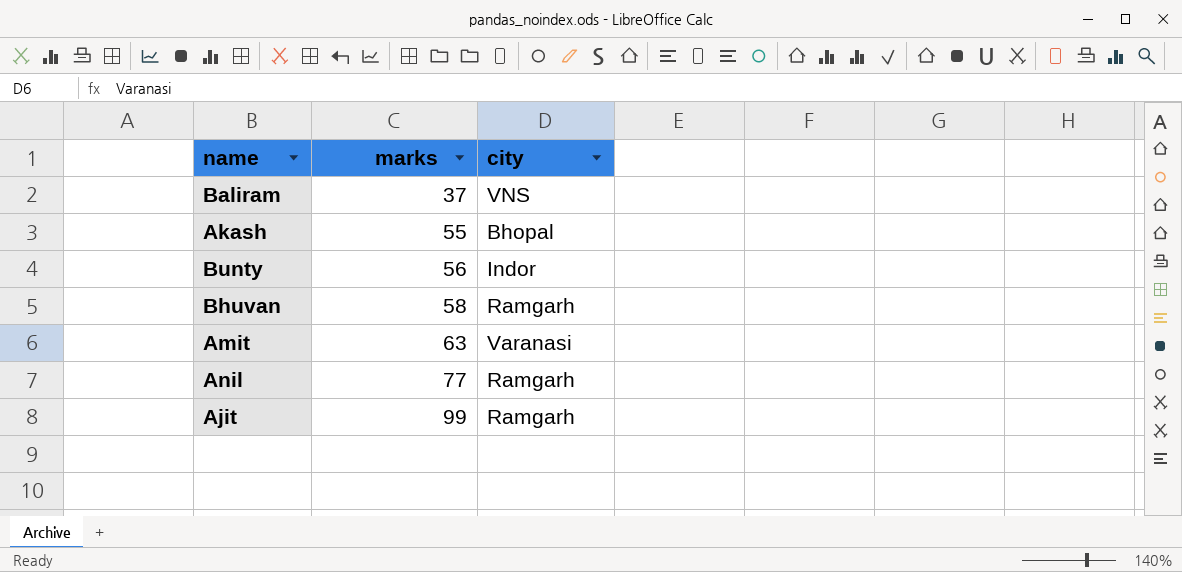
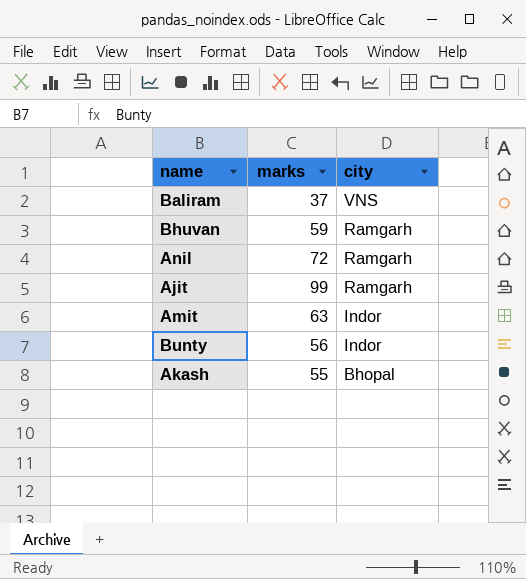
row order: marks ascending -> city descending
Bhuvan | marks: 58 -> 59
Anil | marks: 77 -> 72
Amit | city: Varanasi -> Indor

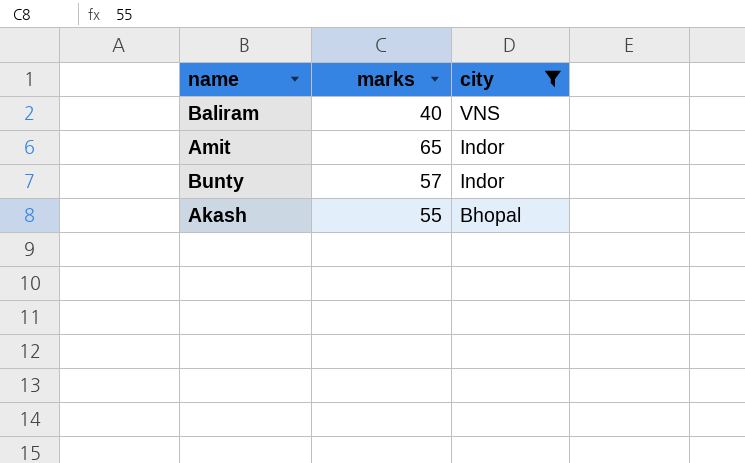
filter: none -> city != Ramgarh
Baliram | marks: 37 -> 40
Amit | marks: 63 -> 65
Bunty | marks: 56 -> 57

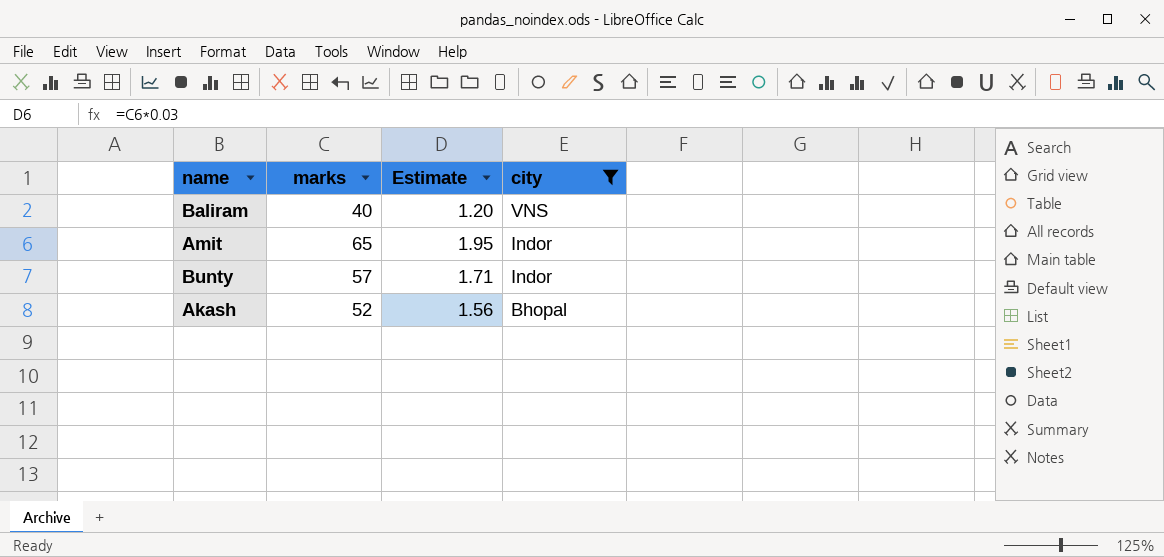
column Estimate | formula: none -> [marks] * 0.03
Akash | marks: 55 -> 52

